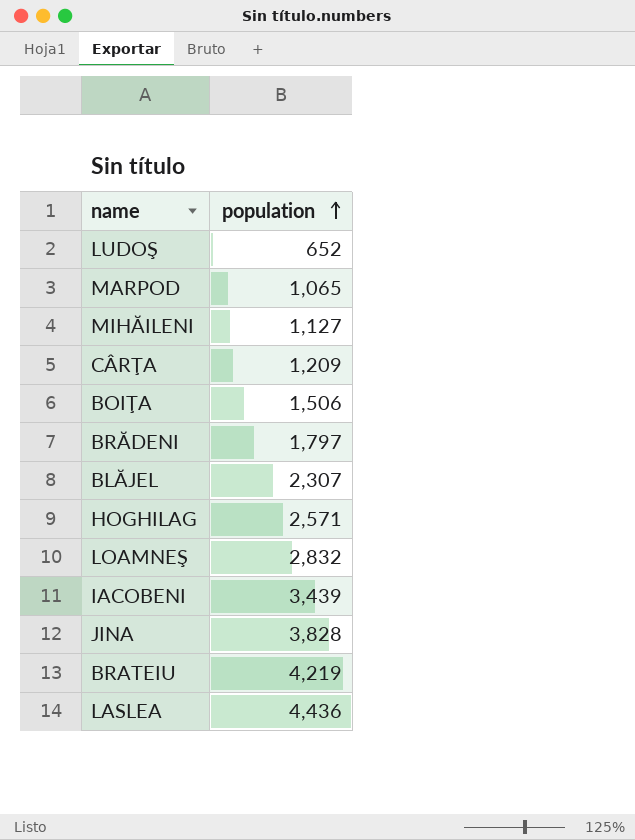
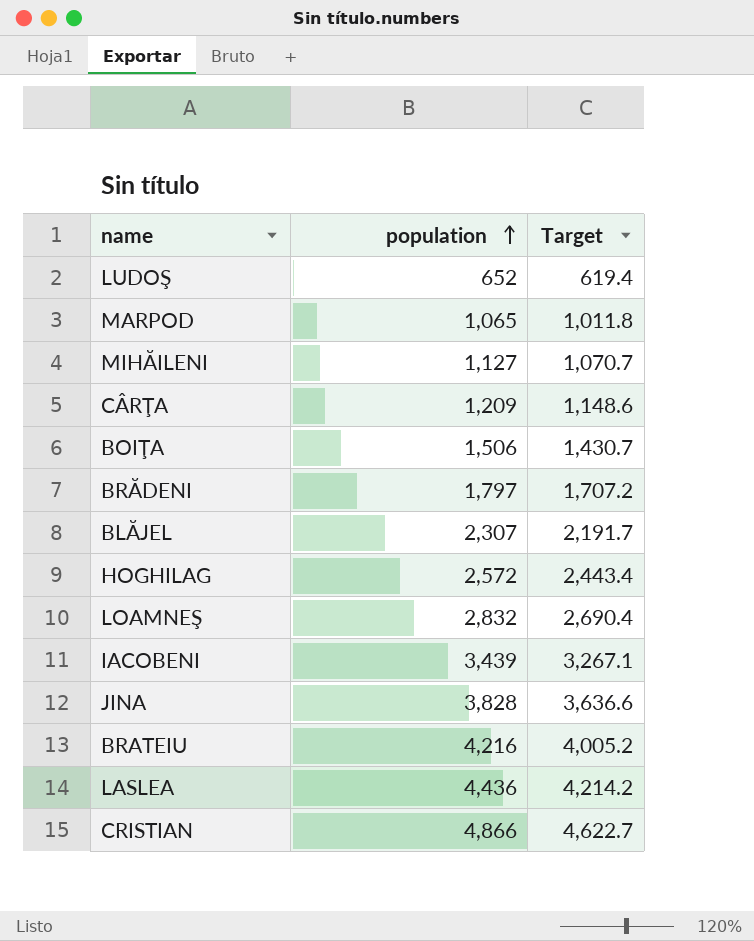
column Target | formula: none -> [population] * 0.95
HOGHILAG | population: 2,571 -> 2,572
BRATEIU | population: 4,219 -> 4,216
row CRISTIAN: none -> 4,866 | 4,622.7

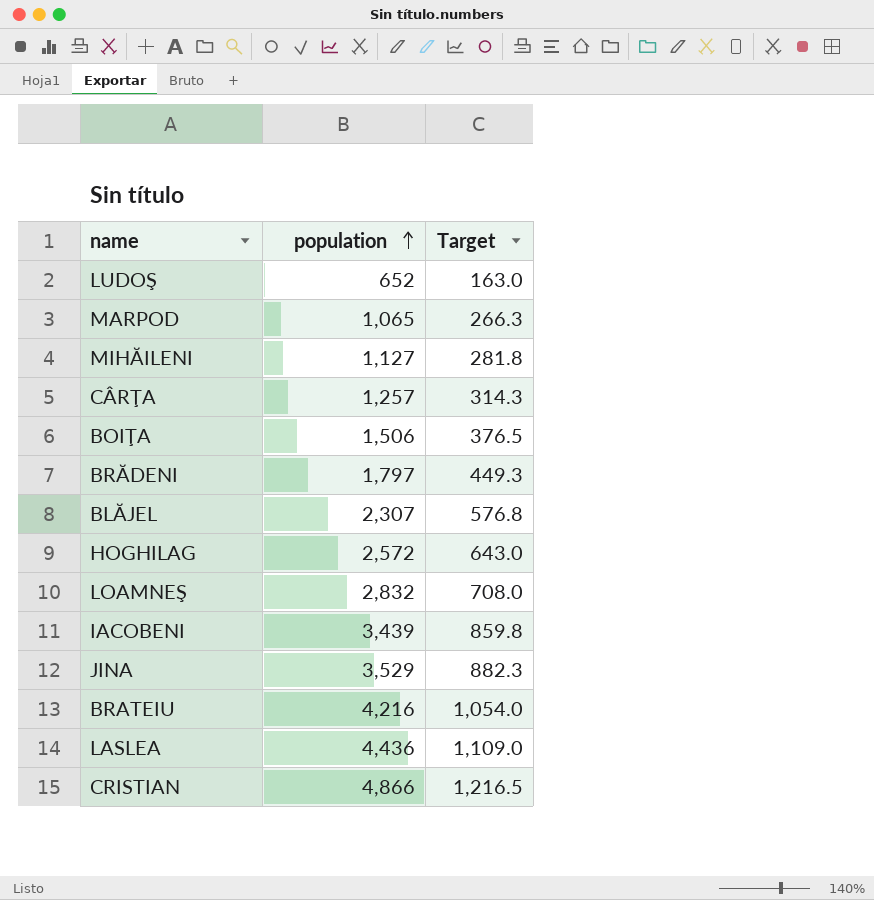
column Target | formula: [population] * 0.95 -> [population] * 0.25
CÂRŢA | population: 1,209 -> 1,257
JINA | population: 3,828 -> 3,529

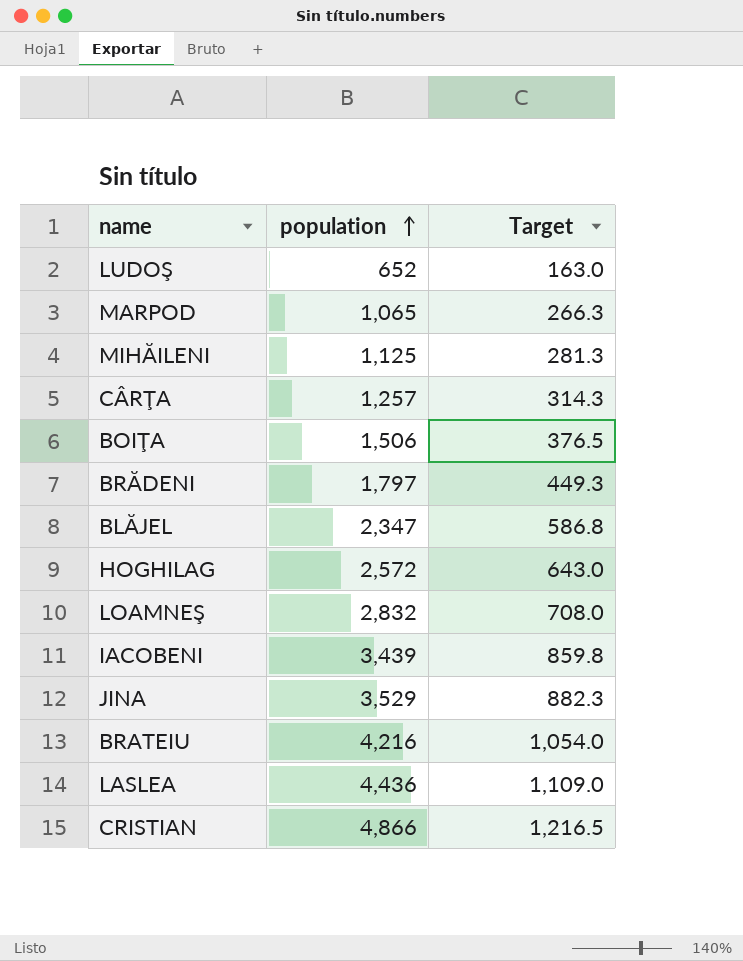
MIHĂILENI | population: 1,127 -> 1,125
MIHĂILENI | Target: 281.8 -> 281.3
BLĂJEL | population: 2,307 -> 2,347
BLĂJEL | Target: 576.8 -> 586.8

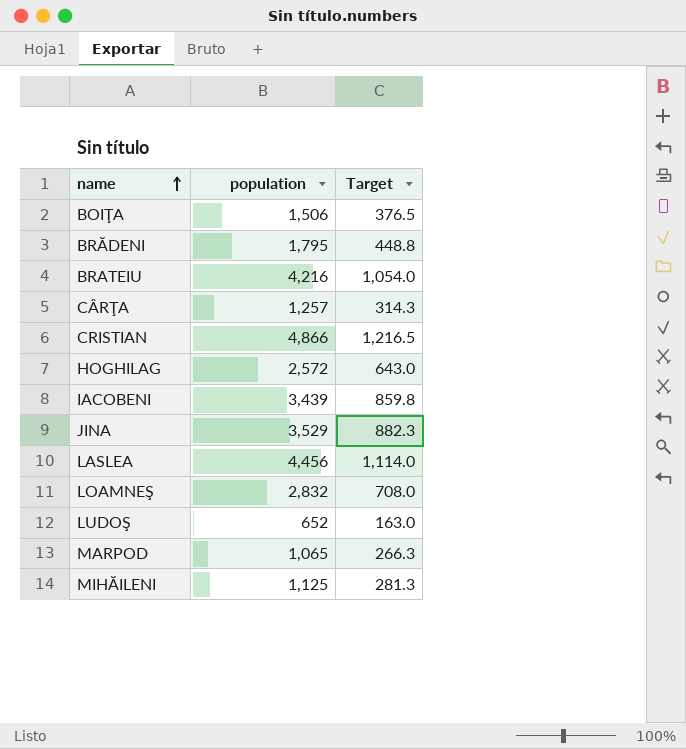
row order: population ascending -> name ascending
row BLĂJEL: 2,347 | 586.8 -> none
BRĂDENI | population: 1,797 -> 1,795
BRĂDENI | Target: 449.3 -> 448.8
LASLEA | population: 4,436 -> 4,456
LASLEA | Target: 1,109.0 -> 1,114.0

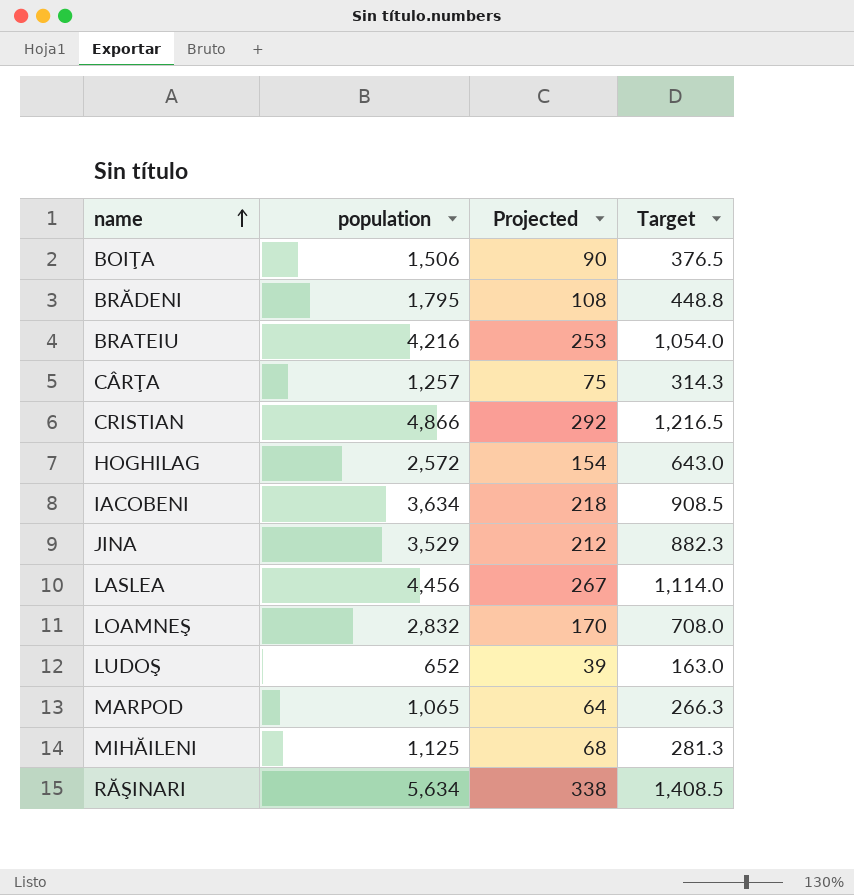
column Projected | formula: none -> [population] * 0.06
IACOBENI | population: 3,439 -> 3,634
IACOBENI | Target: 859.8 -> 908.5
row RĂŞINARI: none -> 5,634 | 338 | 1,408.5

